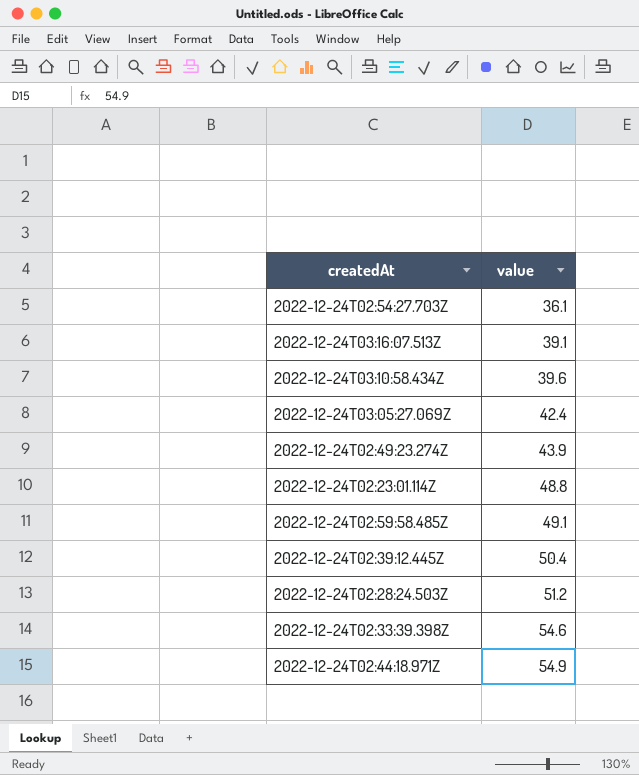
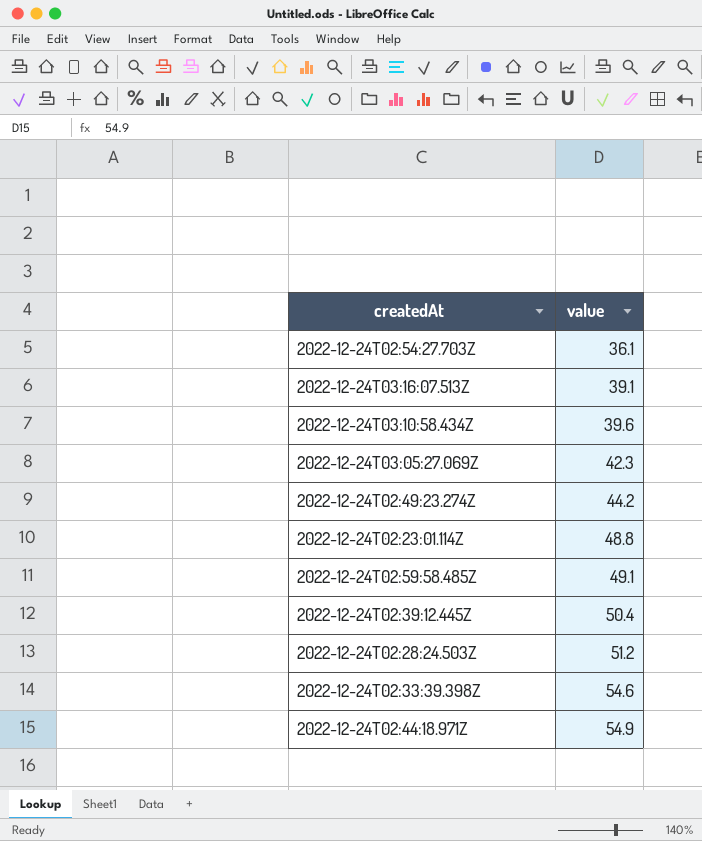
2022-12-24T03:05:27.069Z | value: 42.4 -> 42.3
2022-12-24T02:49:23.274Z | value: 43.9 -> 44.2

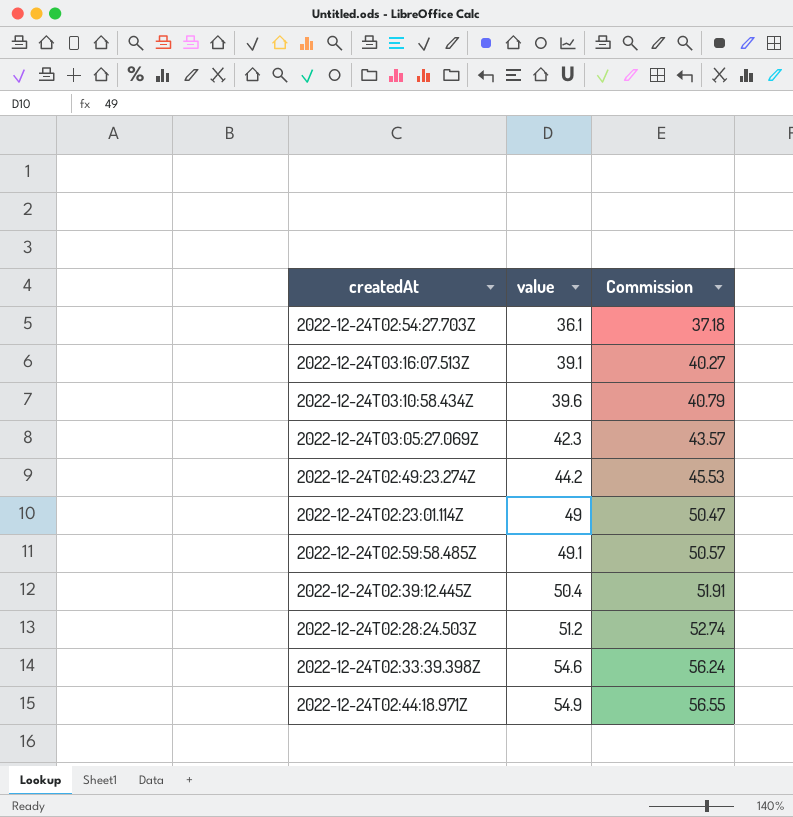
column Commission | formula: none -> [value] * 1.03
2022-12-24T02:23:01.114Z | value: 48.8 -> 49

